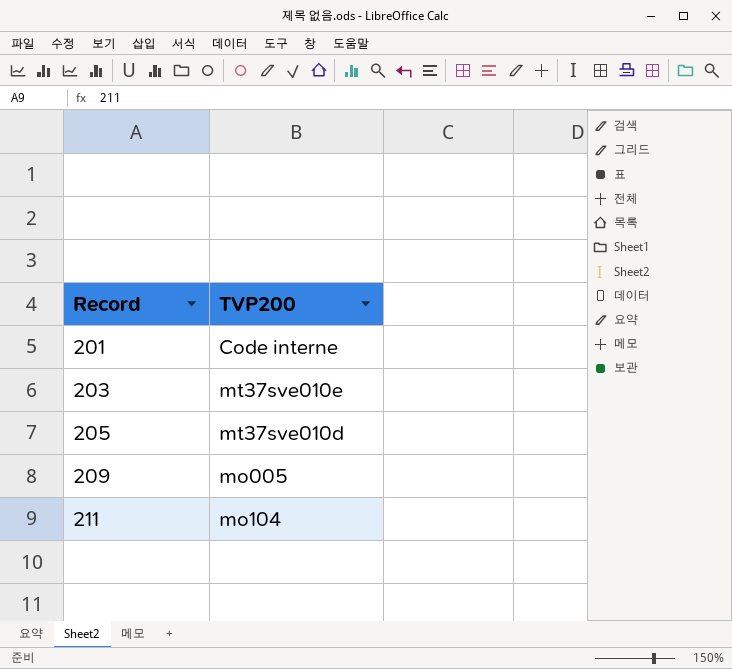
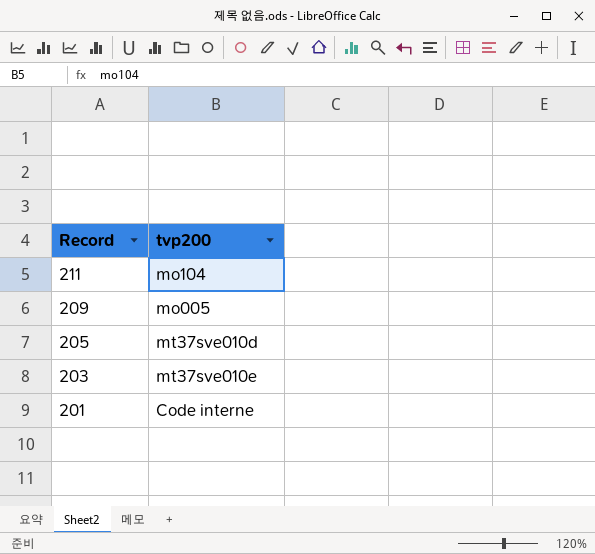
row order: Record ascending -> Record descending
column name: TVP200 -> tvp200

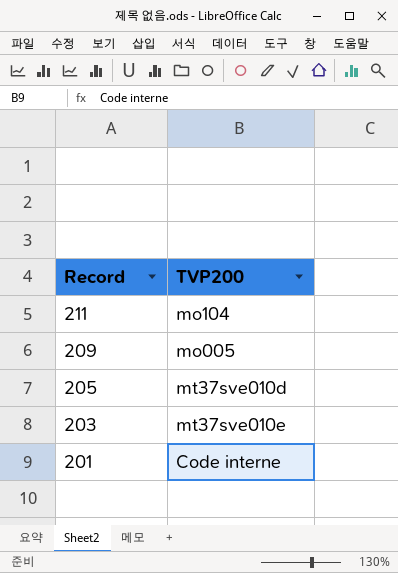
column name: tvp200 -> TVP200

